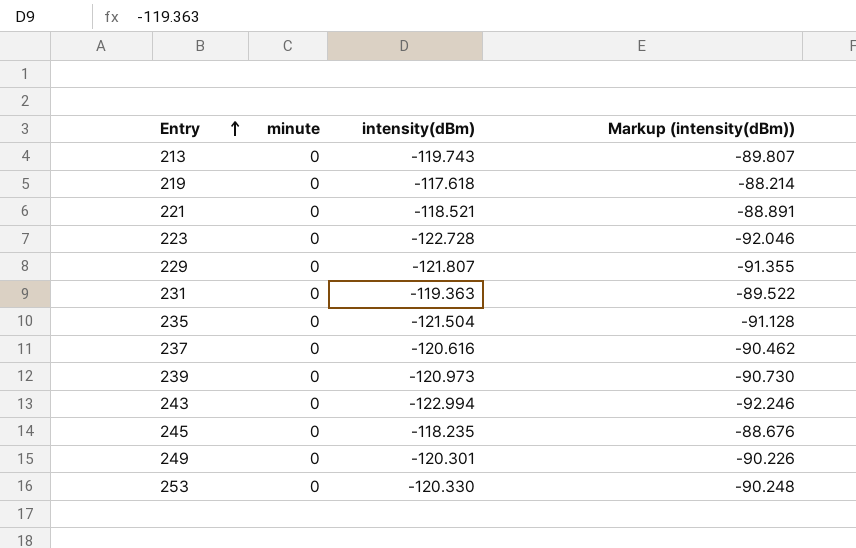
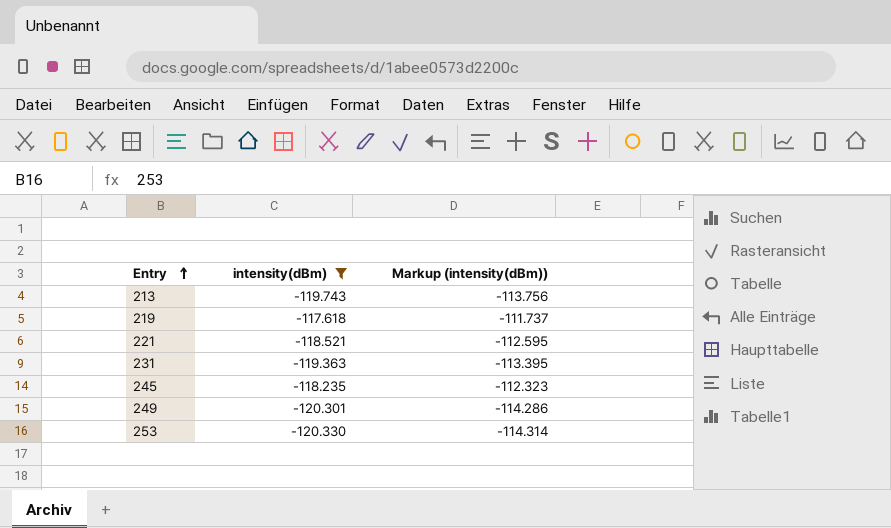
filter: none -> intensity(dBm) >= -120.330
column minute | position: 2 -> none
column Markup (intensity(dBm)) | formula: [intensity(dBm)] * 0.75 -> [intensity(dBm)] * 0.95

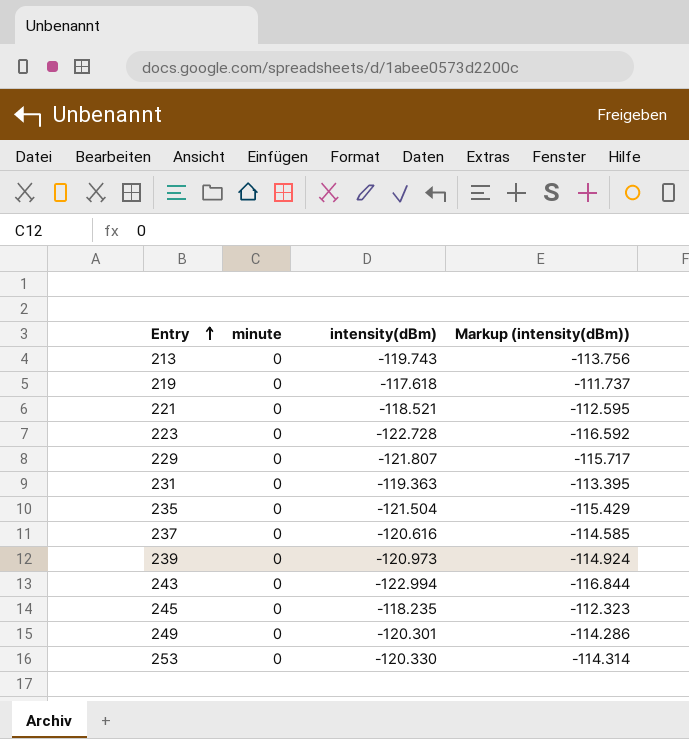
filter: intensity(dBm) >= -120.330 -> none
column minute | position: none -> 2

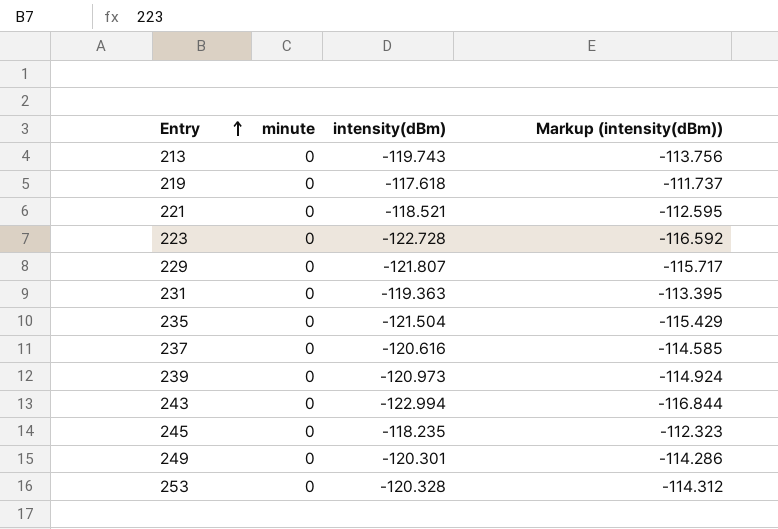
253 | intensity(dBm): -120.330 -> -120.328
253 | Markup (intensity(dBm)): -114.314 -> -114.312

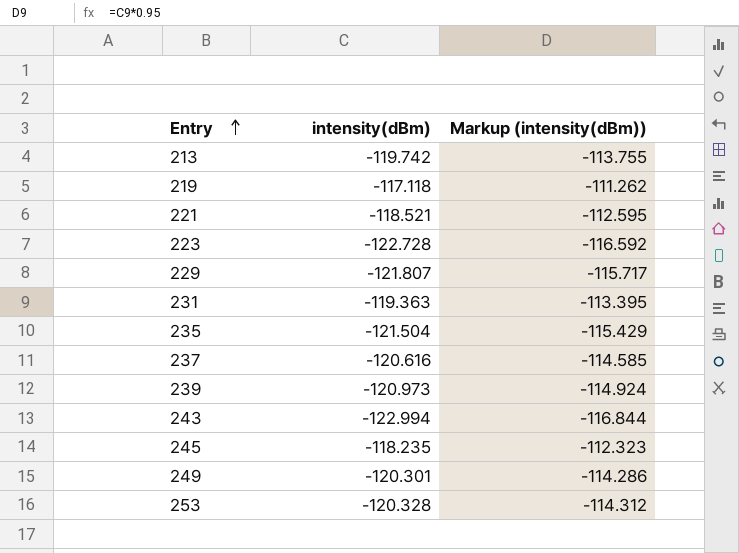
column minute | position: 2 -> none
213 | intensity(dBm): -119.743 -> -119.742
213 | Markup (intensity(dBm)): -113.756 -> -113.755
219 | intensity(dBm): -117.618 -> -117.118
219 | Markup (intensity(dBm)): -111.737 -> -111.262

